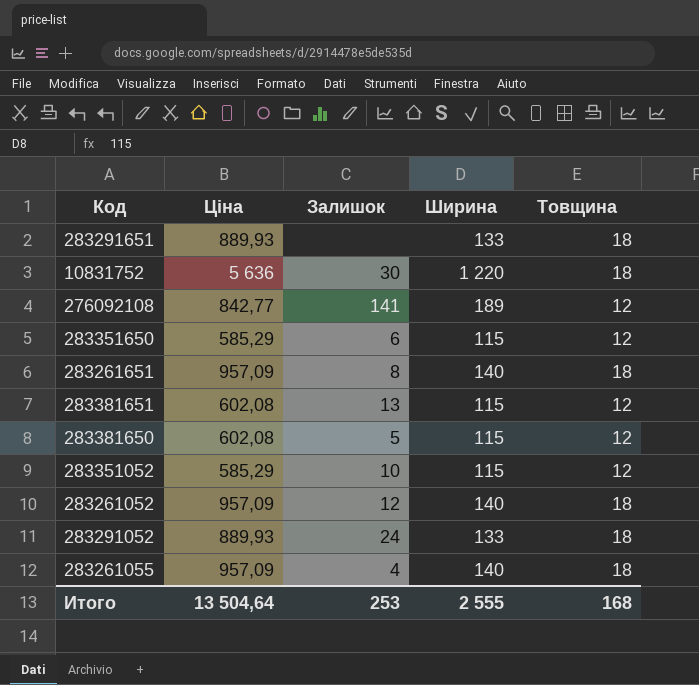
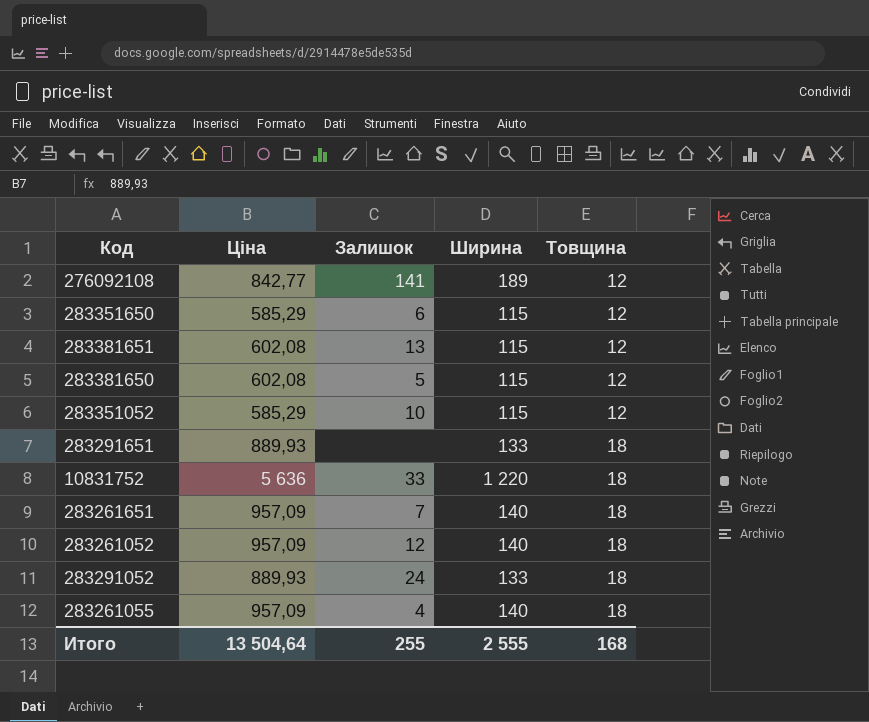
row order: none -> Товщина ascending
10831752 | Залишок: 30 -> 33
283261651 | Залишок: 8 -> 7
Итого | Залишок: 253 -> 255

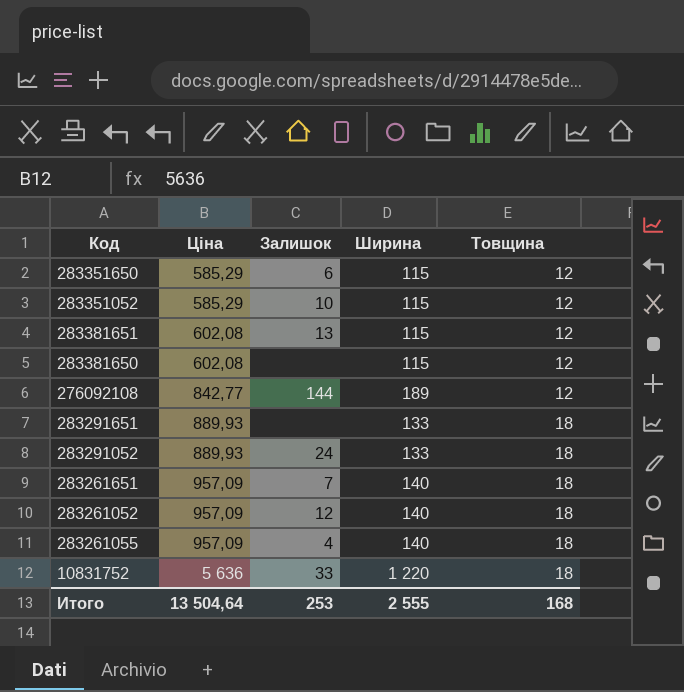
row order: Товщина ascending -> Ціна ascending
283381650 | Залишок: 5 -> none
276092108 | Залишок: 141 -> 144
Итого | Залишок: 255 -> 253

